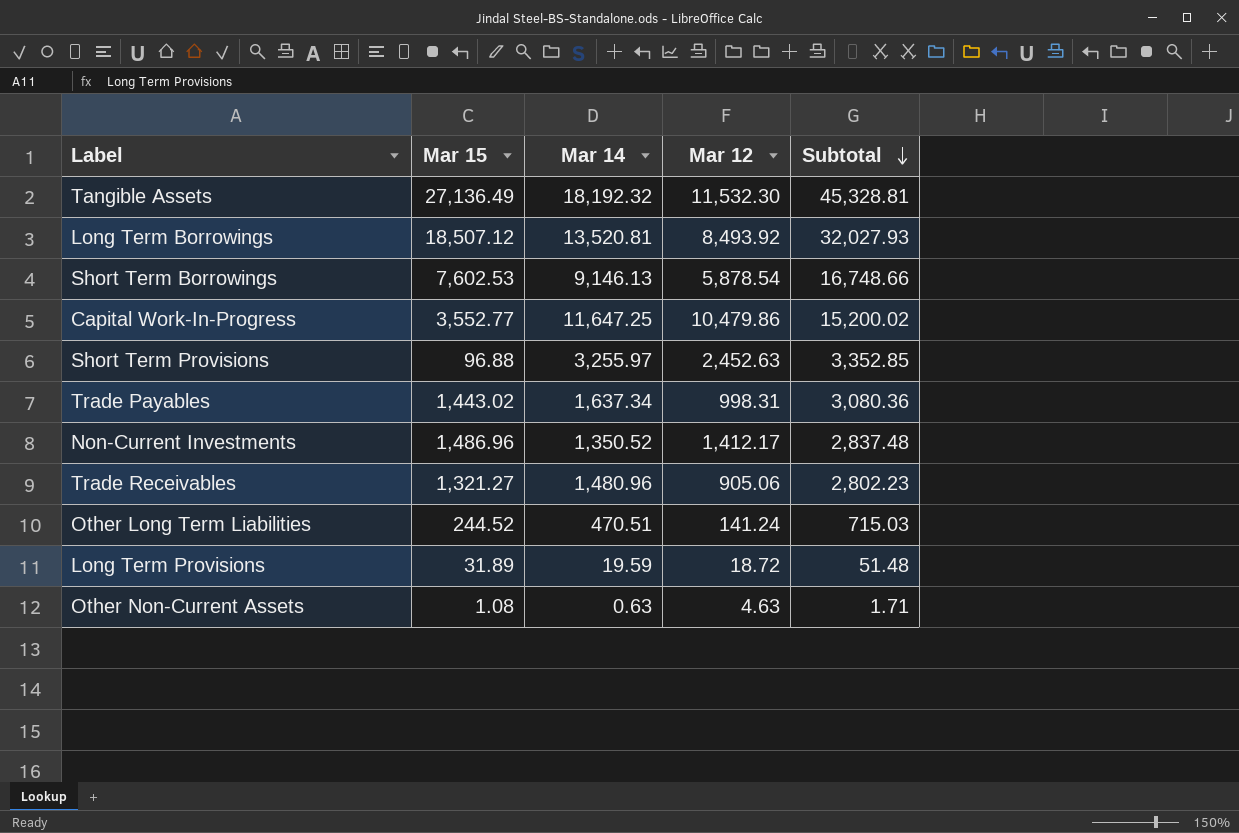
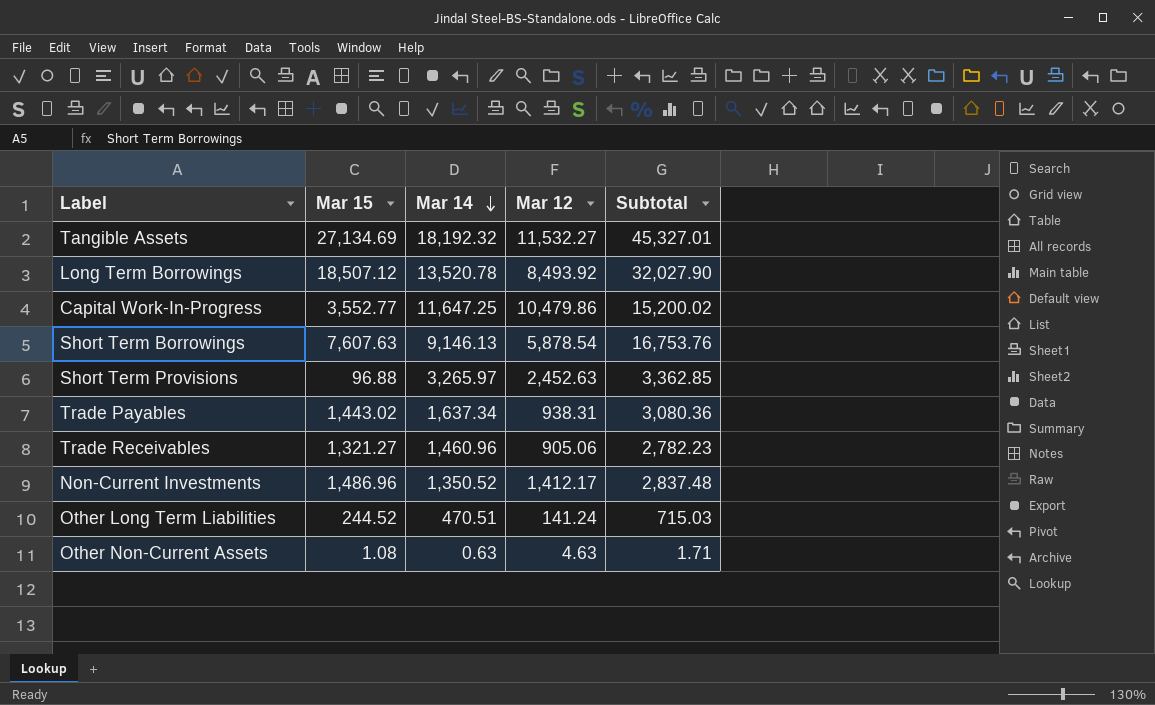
row order: Subtotal descending -> Mar 14 descending
row Long Term Provisions: 31.89 | 19.59 | 18.72 | 51.48 -> none
Tangible Assets | Mar 15: 27,136.49 -> 27,134.69
Tangible Assets | Mar 12: 11,532.30 -> 11,532.27
Tangible Assets | Subtotal: 45,328.81 -> 45,327.01
Long Term Borrowings | Mar 14: 13,520.81 -> 13,520.78
Long Term Borrowings | Subtotal: 32,027.93 -> 32,027.90
Short Term Borrowings | Mar 15: 7,602.53 -> 7,607.63
Short Term Borrowings | Subtotal: 16,748.66 -> 16,753.76
Short Term Provisions | Mar 14: 3,255.97 -> 3,265.97
Short Term Provisions | Subtotal: 3,352.85 -> 3,362.85
Trade Payables | Mar 12: 998.31 -> 938.31
Trade Receivables | Mar 14: 1,480.96 -> 1,460.96
Trade Receivables | Subtotal: 2,802.23 -> 2,782.23

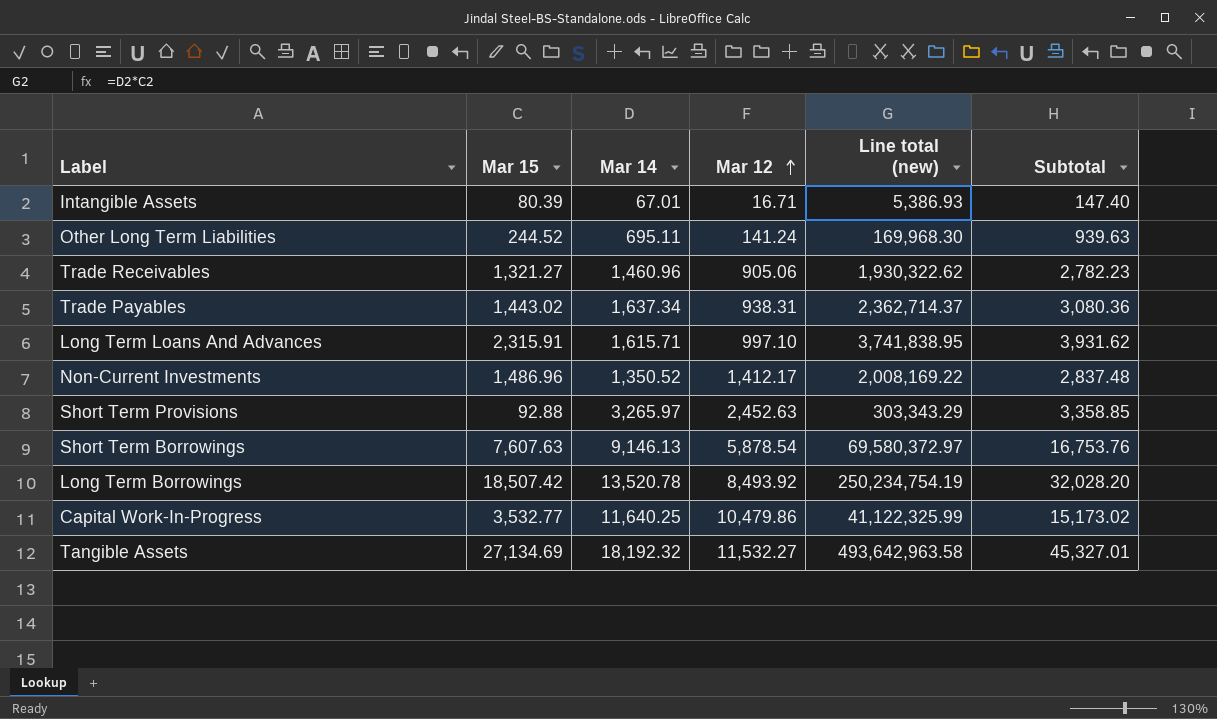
row order: Mar 14 descending -> Mar 12 ascending
column Line total (new) | formula: none -> [Mar 15] * [Mar 14]
row Other Non-Current Assets: 1.08 | 0.63 | 4.63 | 1.71 -> none
row Intangible Assets: none -> 80.39 | 67.01 | 16.71 | 5,386.93 | 147.40
Other Long Term Liabilities | Mar 14: 470.51 -> 695.11
Other Long Term Liabilities | Subtotal: 715.03 -> 939.63
row Long Term Loans And Advances: none -> 2,315.91 | 1,615.71 | 997.10 | 3,741,838.95 | 3,931.62
Short Term Provisions | Mar 15: 96.88 -> 92.88
Short Term Provisions | Subtotal: 3,362.85 -> 3,358.85
Long Term Borrowings | Mar 15: 18,507.12 -> 18,507.42
Long Term Borrowings | Subtotal: 32,027.90 -> 32,028.20
Capital Work-In-Progress | Mar 15: 3,552.77 -> 3,532.77
Capital Work-In-Progress | Mar 14: 11,647.25 -> 11,640.25
Capital Work-In-Progress | Subtotal: 15,200.02 -> 15,173.02

